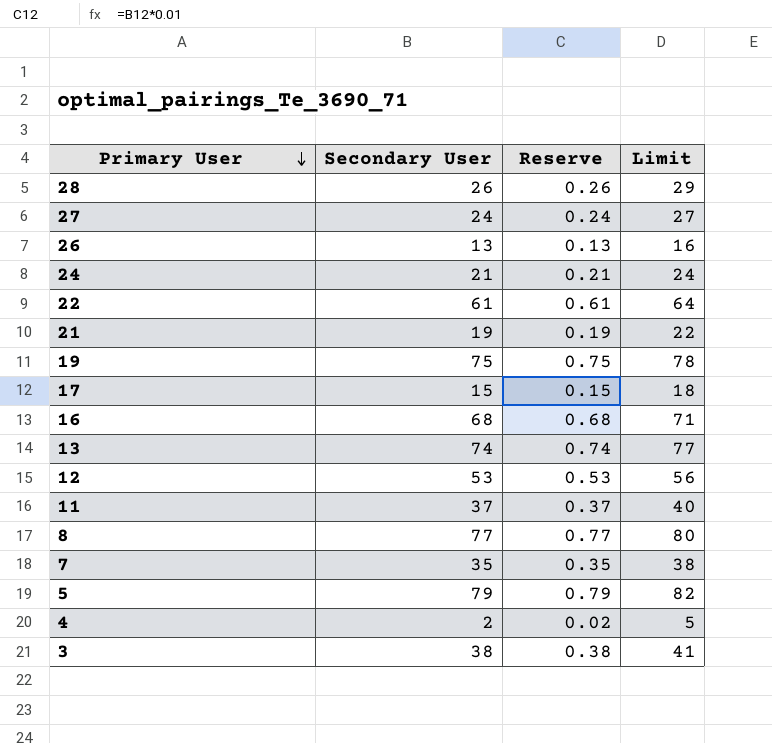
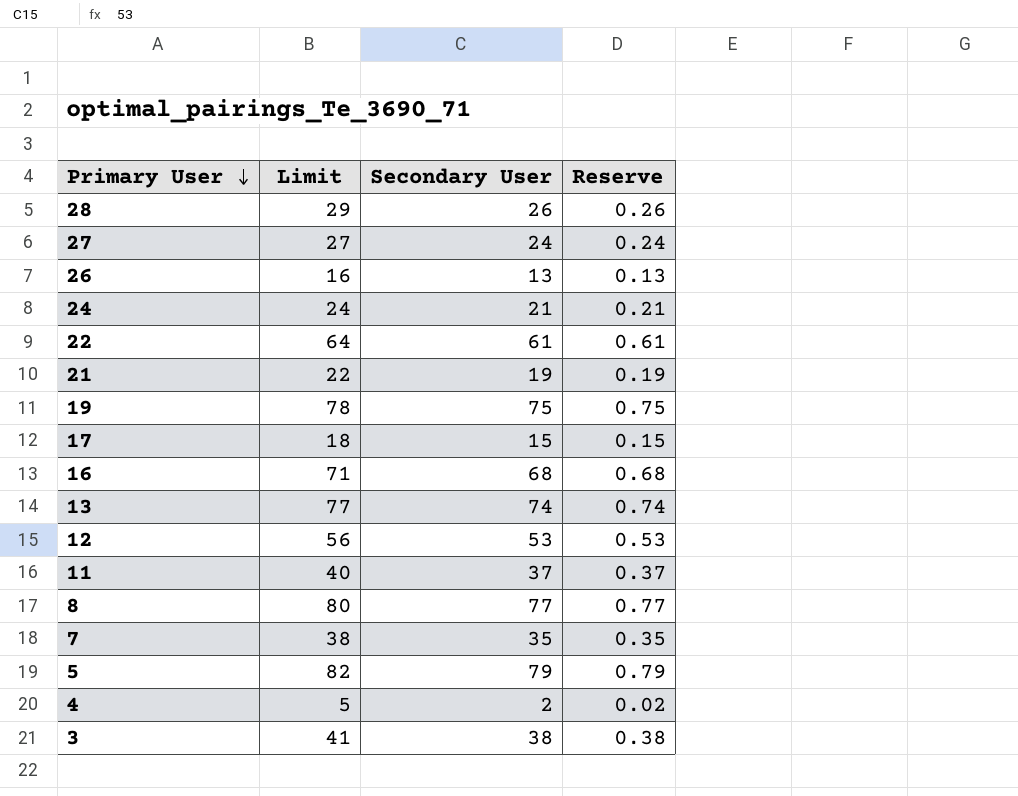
column Limit | position: 4 -> 2

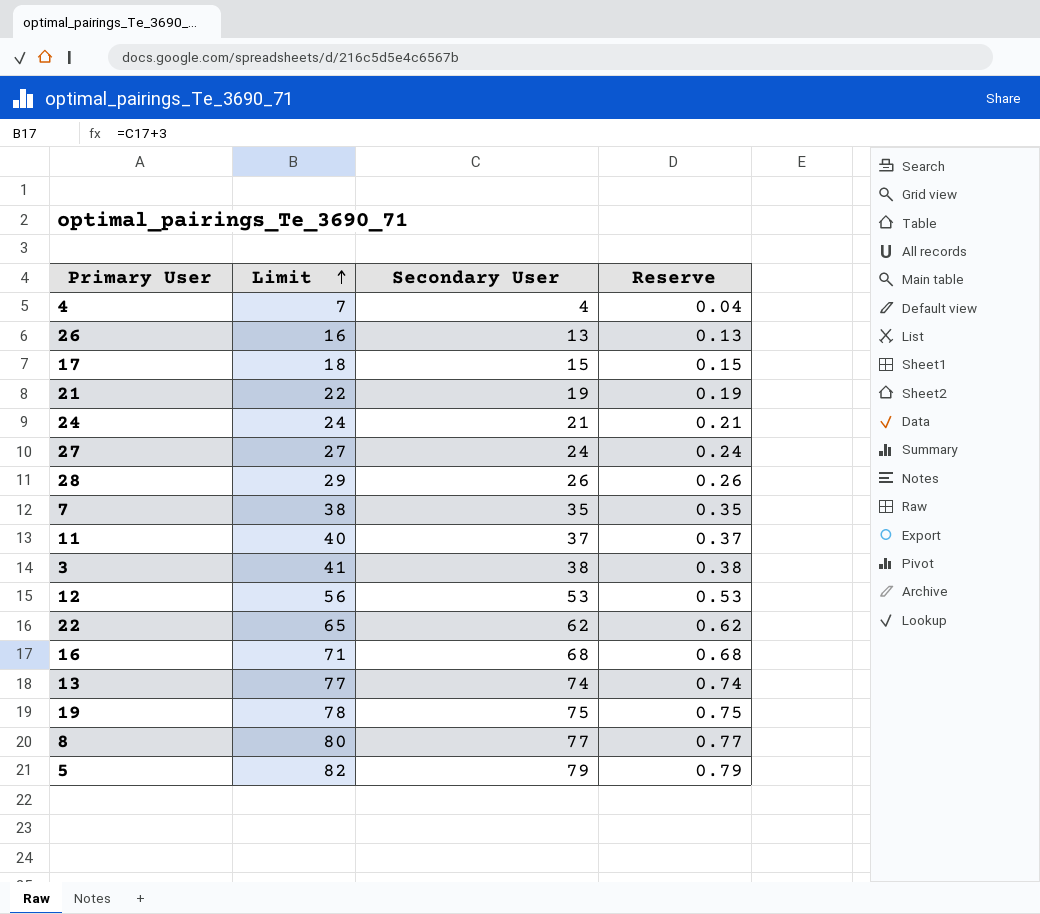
row order: Primary User descending -> Limit ascending
4 | Limit: 5 -> 7
4 | Secondary User: 2 -> 4
4 | Reserve: 0.02 -> 0.04
22 | Limit: 64 -> 65
22 | Secondary User: 61 -> 62
22 | Reserve: 0.61 -> 0.62

